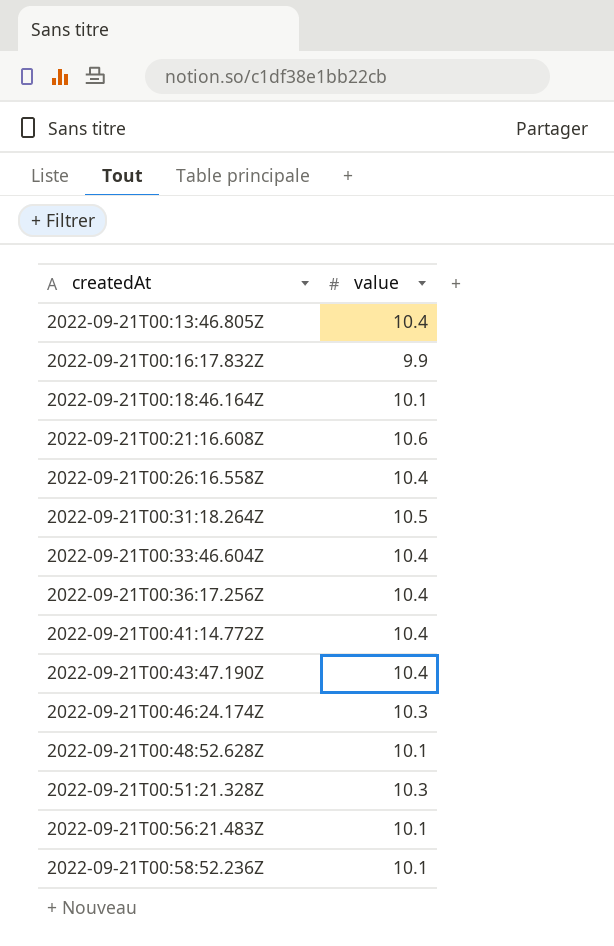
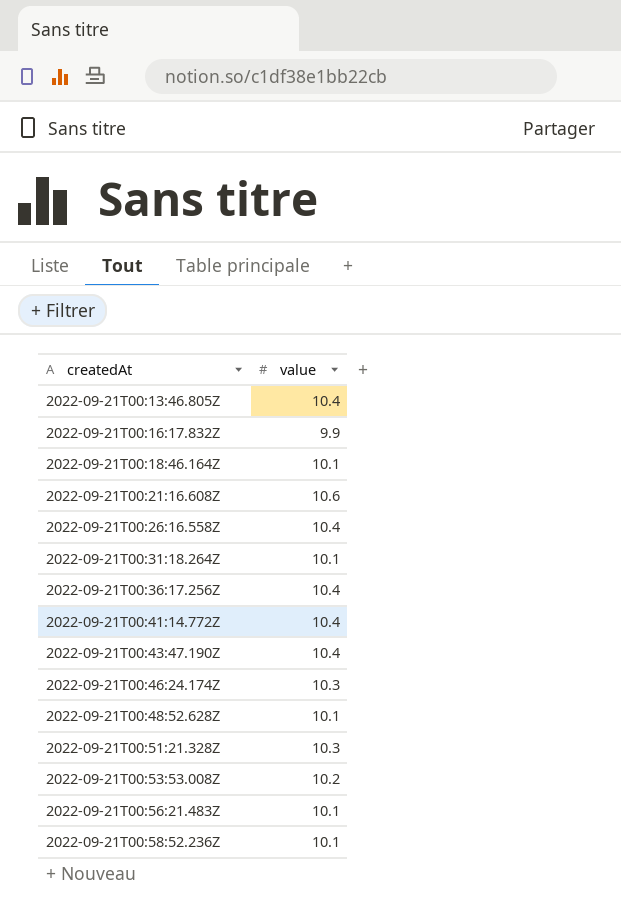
row 2022-09-21T00:33:46.604Z: 10.4 -> none
2022-09-21T00:31:18.264Z | value: 10.5 -> 10.1
row 2022-09-21T00:53:53.008Z: none -> 10.2

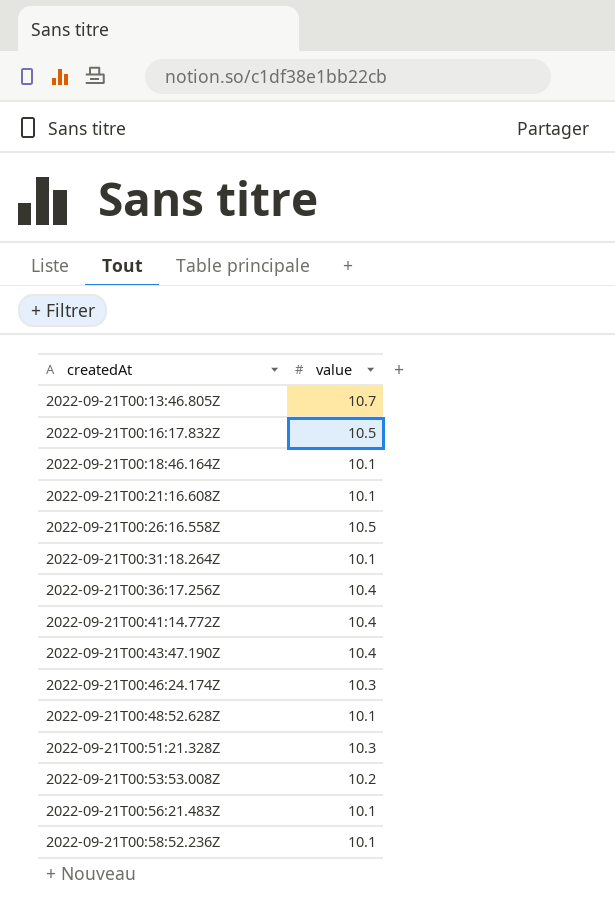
2022-09-21T00:13:46.805Z | value: 10.4 -> 10.7
2022-09-21T00:16:17.832Z | value: 9.9 -> 10.5
2022-09-21T00:21:16.608Z | value: 10.6 -> 10.1
2022-09-21T00:26:16.558Z | value: 10.4 -> 10.5

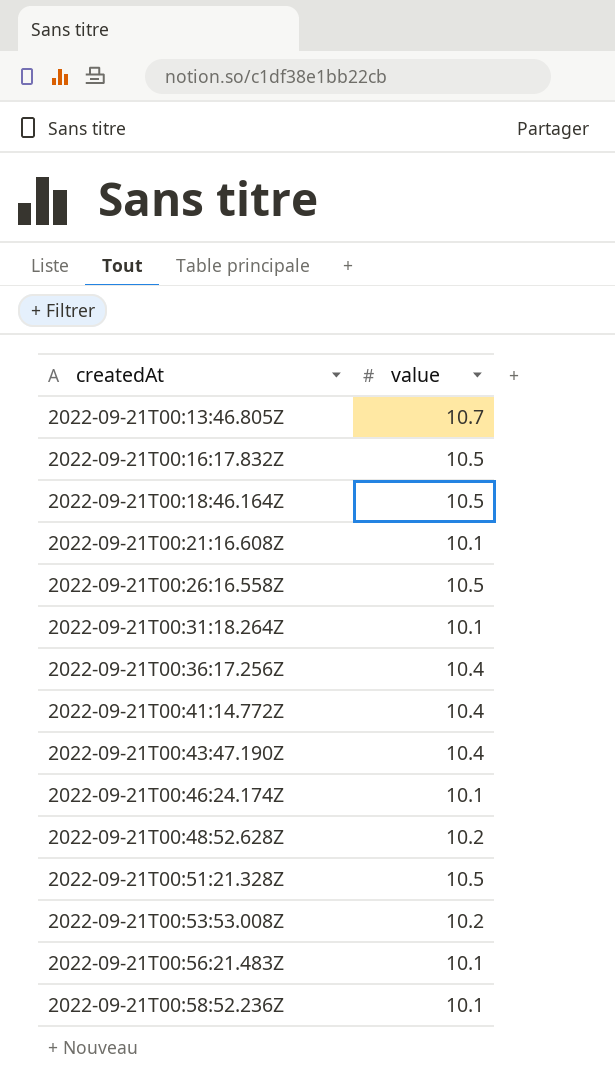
2022-09-21T00:18:46.164Z | value: 10.1 -> 10.5
2022-09-21T00:46:24.174Z | value: 10.3 -> 10.1
2022-09-21T00:48:52.628Z | value: 10.1 -> 10.2
2022-09-21T00:51:21.328Z | value: 10.3 -> 10.5

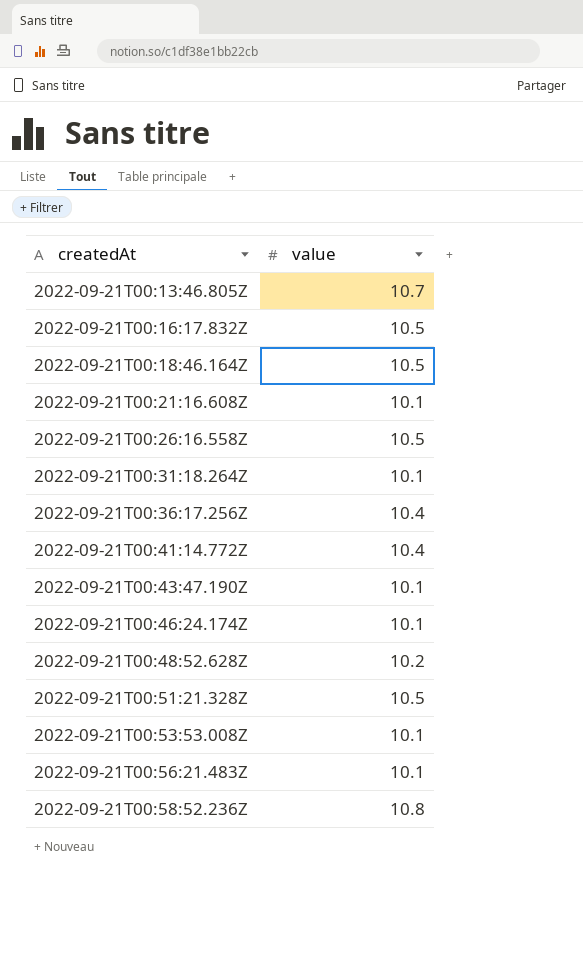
2022-09-21T00:43:47.190Z | value: 10.4 -> 10.1
2022-09-21T00:53:53.008Z | value: 10.2 -> 10.1
2022-09-21T00:58:52.236Z | value: 10.1 -> 10.8

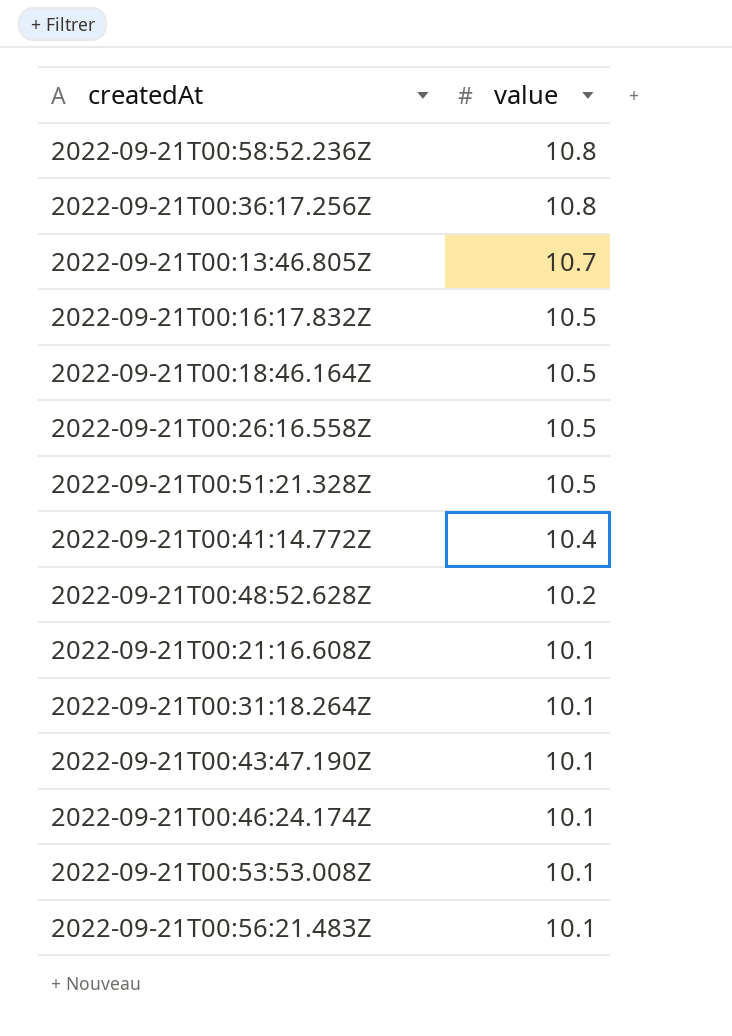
row order: createdAt ascending -> value descending
2022-09-21T00:36:17.256Z | value: 10.4 -> 10.8

